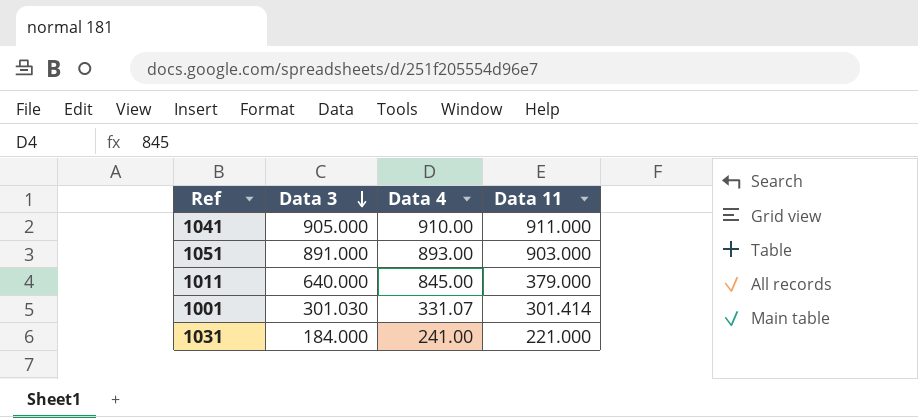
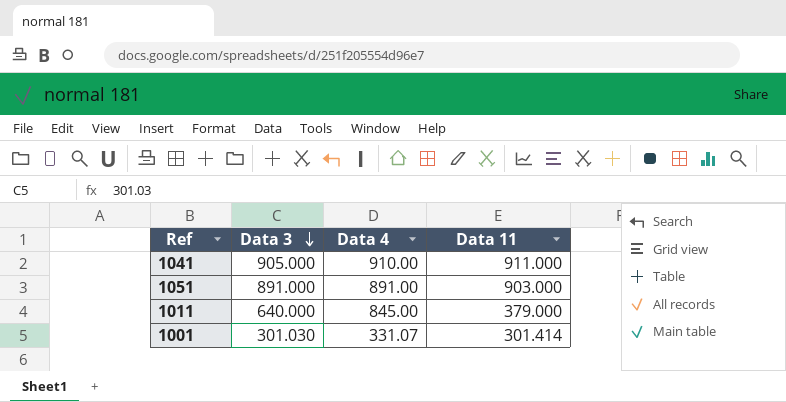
row 1031: 184.000 | 241.00 | 221.000 -> none
1051 | Data 4: 893.00 -> 891.00

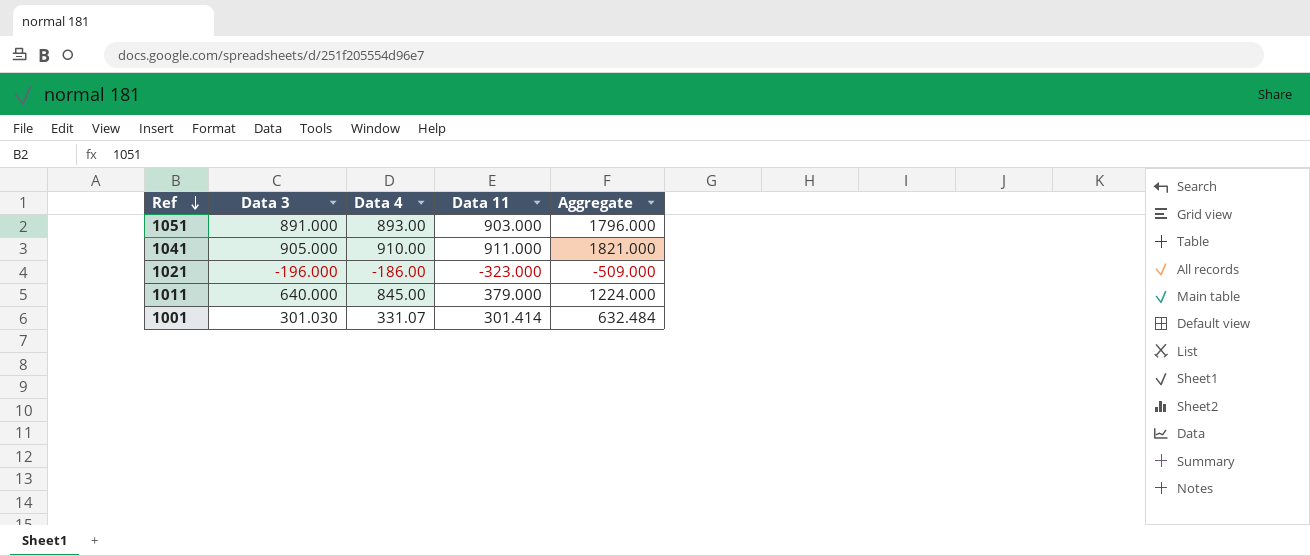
row order: Data 3 descending -> Ref descending
column Aggregate | formula: none -> [Data 4] + [Data 11]
1051 | Data 4: 891.00 -> 893.00
row 1021: none -> -196.000 | -186.00 | -323.000 | -509.000

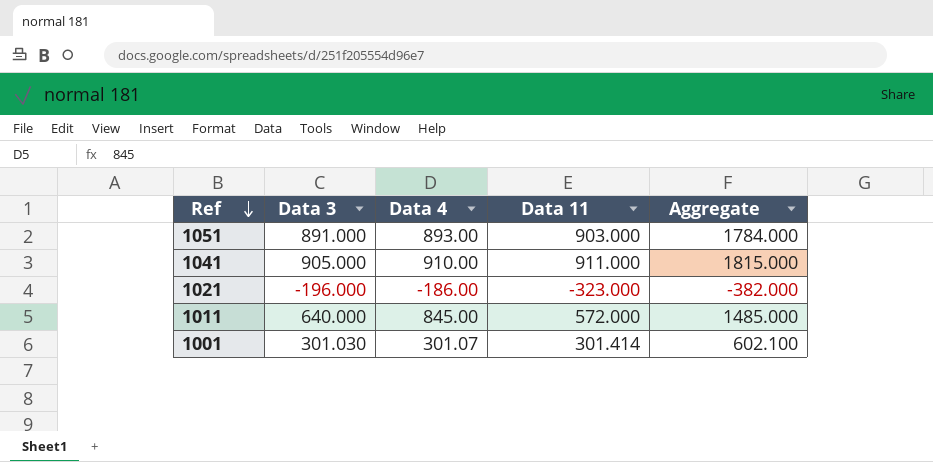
column Aggregate | formula: [Data 4] + [Data 11] -> [Data 3] + [Data 4]
1011 | Data 11: 379.000 -> 572.000
1001 | Data 4: 331.07 -> 301.07

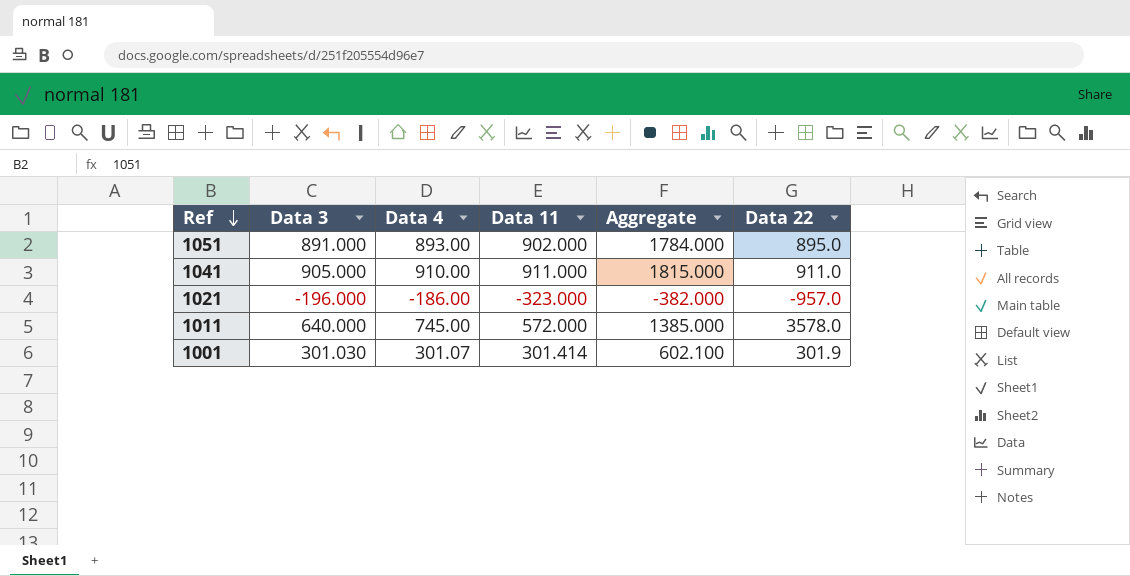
column Data 22 | position: none -> 6
1051 | Data 11: 903.000 -> 902.000
1011 | Data 4: 845.00 -> 745.00
1011 | Aggregate: 1485.000 -> 1385.000

